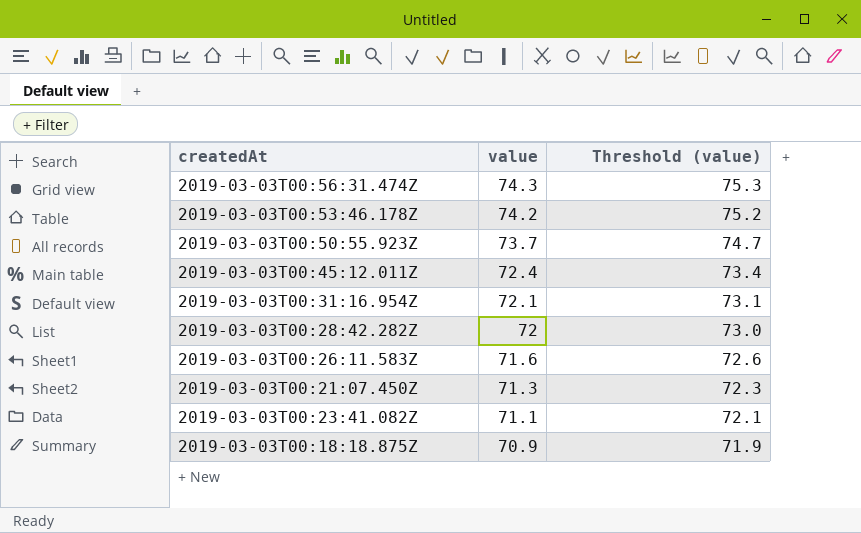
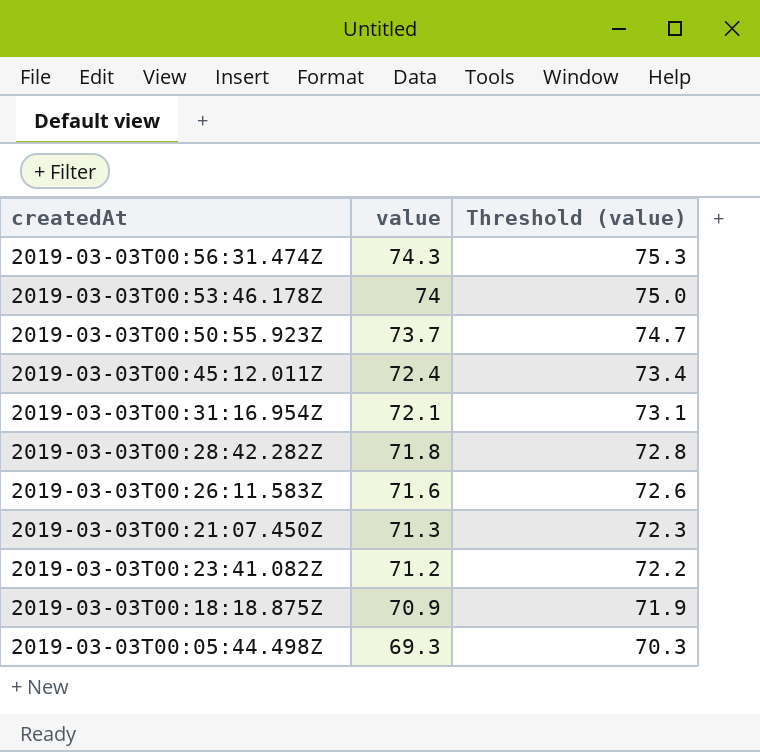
2019-03-03T00:53:46.178Z | value: 74.2 -> 74
2019-03-03T00:53:46.178Z | Threshold (value): 75.2 -> 75.0
2019-03-03T00:28:42.282Z | value: 72 -> 71.8
2019-03-03T00:28:42.282Z | Threshold (value): 73.0 -> 72.8
2019-03-03T00:23:41.082Z | value: 71.1 -> 71.2
2019-03-03T00:23:41.082Z | Threshold (value): 72.1 -> 72.2
row 2019-03-03T00:05:44.498Z: none -> 69.3 | 70.3

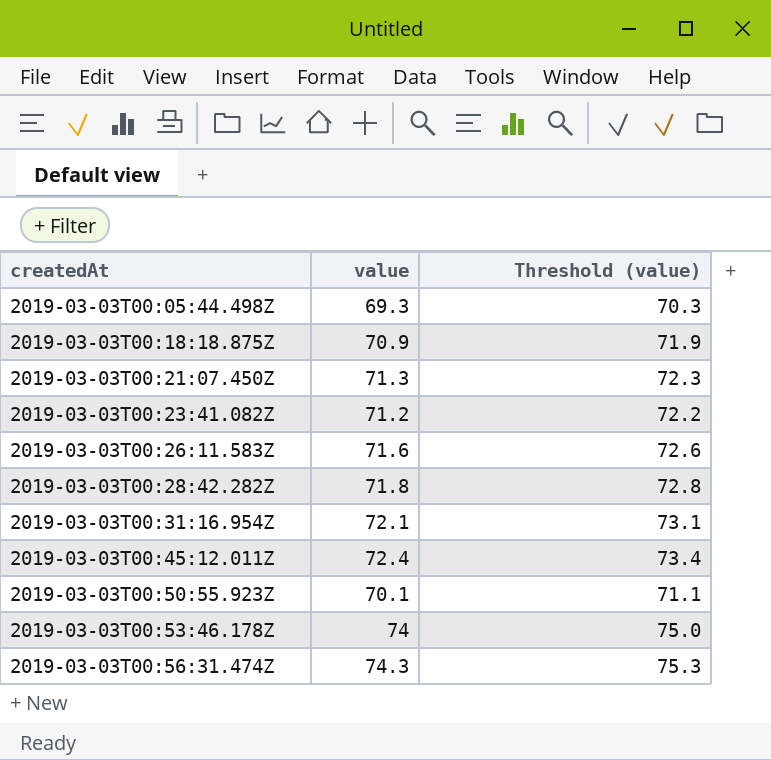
row order: value descending -> createdAt ascending
2019-03-03T00:50:55.923Z | value: 73.7 -> 70.1
2019-03-03T00:50:55.923Z | Threshold (value): 74.7 -> 71.1

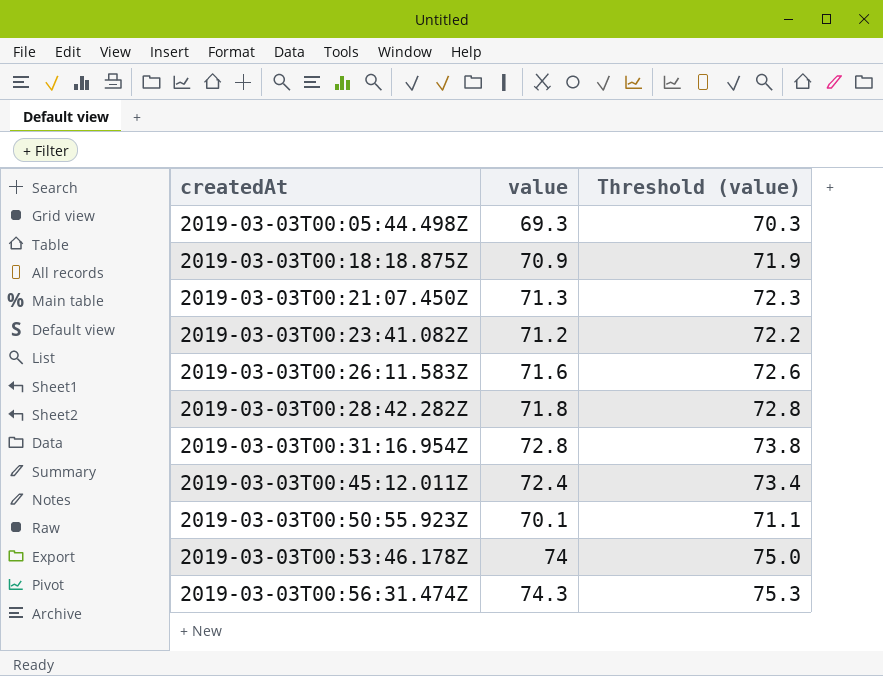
2019-03-03T00:31:16.954Z | value: 72.1 -> 72.8
2019-03-03T00:31:16.954Z | Threshold (value): 73.1 -> 73.8

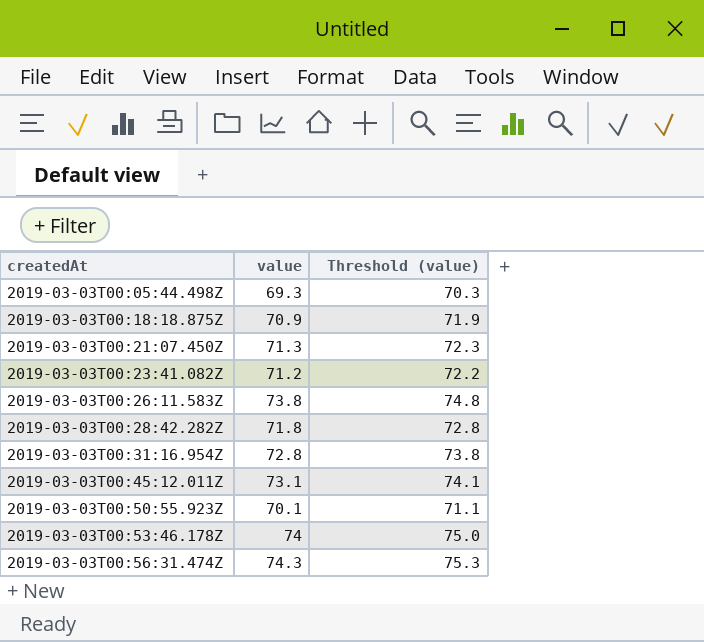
2019-03-03T00:26:11.583Z | value: 71.6 -> 73.8
2019-03-03T00:26:11.583Z | Threshold (value): 72.6 -> 74.8
2019-03-03T00:45:12.011Z | value: 72.4 -> 73.1
2019-03-03T00:45:12.011Z | Threshold (value): 73.4 -> 74.1

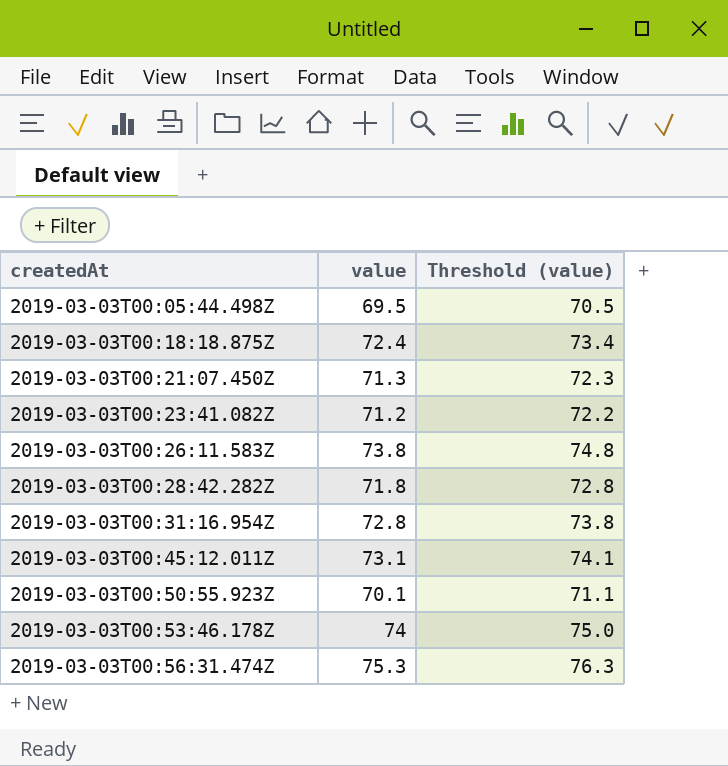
2019-03-03T00:05:44.498Z | value: 69.3 -> 69.5
2019-03-03T00:05:44.498Z | Threshold (value): 70.3 -> 70.5
2019-03-03T00:18:18.875Z | value: 70.9 -> 72.4
2019-03-03T00:18:18.875Z | Threshold (value): 71.9 -> 73.4
2019-03-03T00:56:31.474Z | value: 74.3 -> 75.3
2019-03-03T00:56:31.474Z | Threshold (value): 75.3 -> 76.3

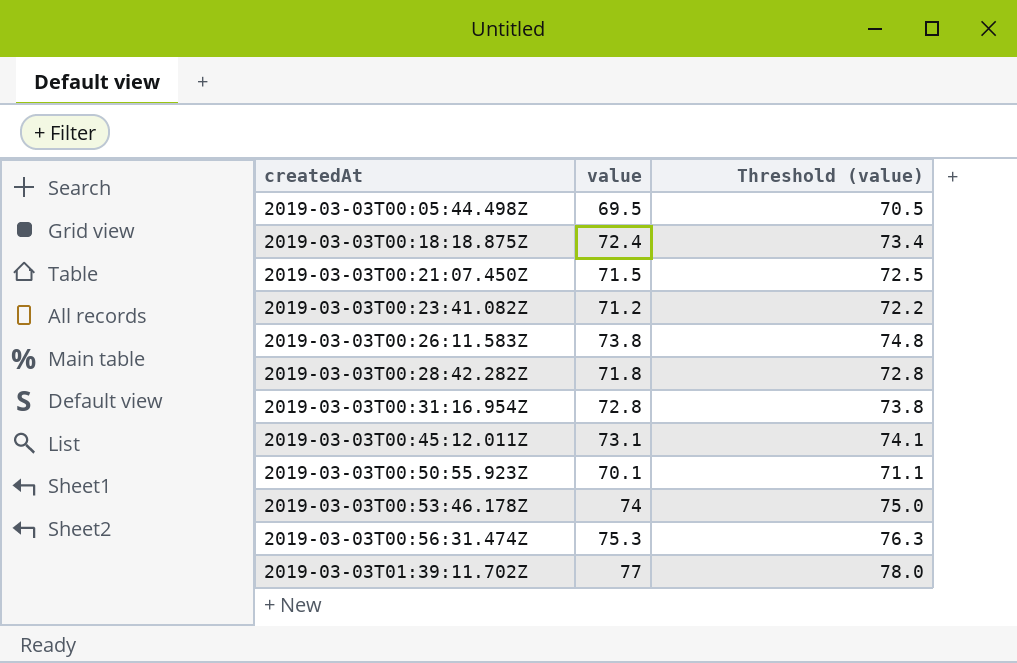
2019-03-03T00:21:07.450Z | value: 71.3 -> 71.5
2019-03-03T00:21:07.450Z | Threshold (value): 72.3 -> 72.5
row 2019-03-03T01:39:11.702Z: none -> 77 | 78.0

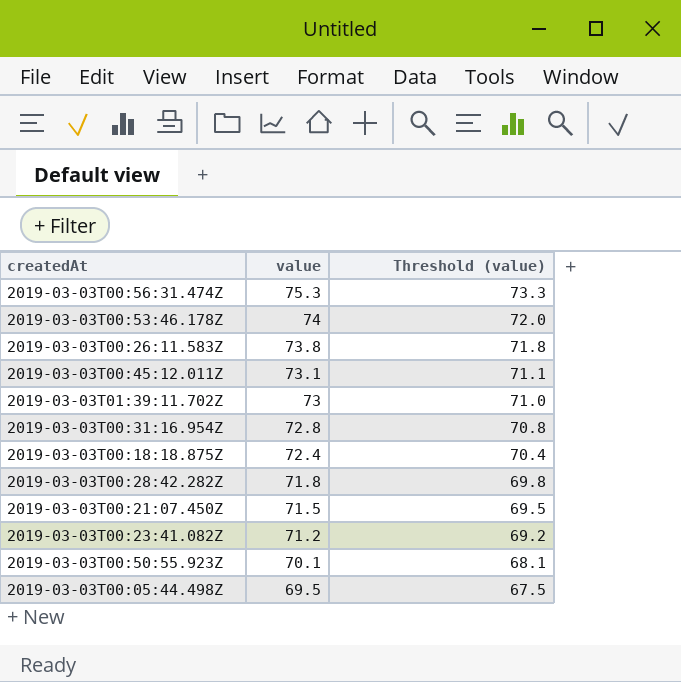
row order: createdAt ascending -> value descending
column Threshold (value) | formula: [value] + 1 -> [value] - 2
2019-03-03T01:39:11.702Z | value: 77 -> 73

